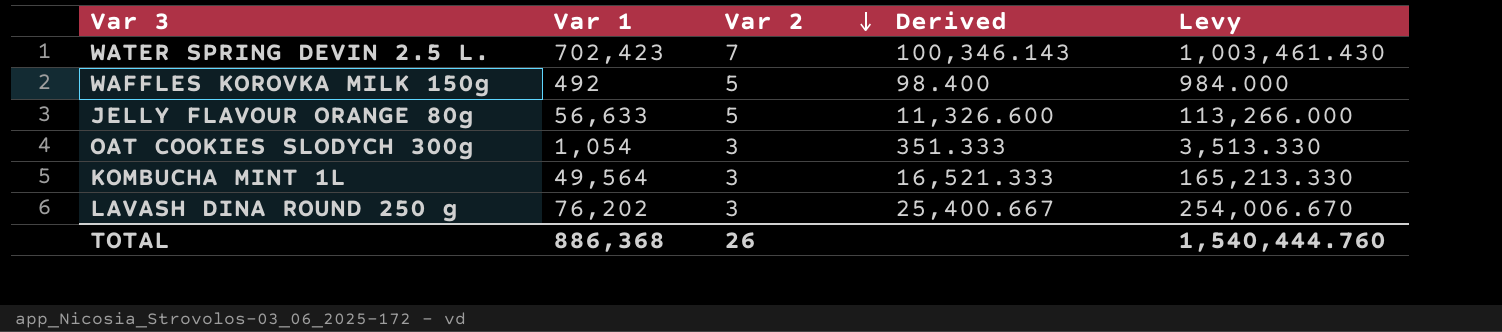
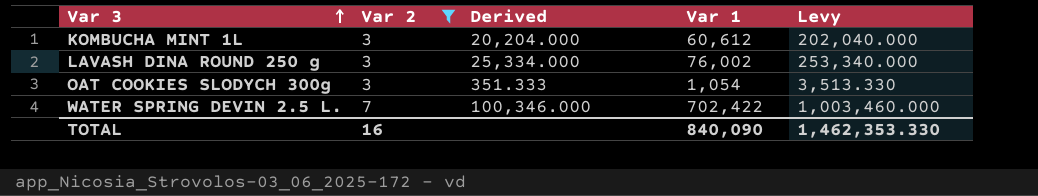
filter: none -> Var 2 != 5
row order: Var 2 descending -> Var 3 ascending
column Var 1 | position: 2 -> 4
KOMBUCHA MINT 1L | Derived: 16,521.333 -> 20,204.000
KOMBUCHA MINT 1L | Var 1: 49,564 -> 60,612
KOMBUCHA MINT 1L | Levy: 165,213.330 -> 202,040.000
LAVASH DINA ROUND 250 g | Derived: 25,400.667 -> 25,334.000
LAVASH DINA ROUND 250 g | Var 1: 76,202 -> 76,002
LAVASH DINA ROUND 250 g | Levy: 254,006.670 -> 253,340.000
WATER SPRING DEVIN 2.5 L. | Derived: 100,346.143 -> 100,346.000
WATER SPRING DEVIN 2.5 L. | Var 1: 702,423 -> 702,422
WATER SPRING DEVIN 2.5 L. | Levy: 1,003,461.430 -> 1,003,460.000
TOTAL | Var 2: 26 -> 16
TOTAL | Var 1: 886,368 -> 840,090
TOTAL | Levy: 1,540,444.760 -> 1,462,353.330

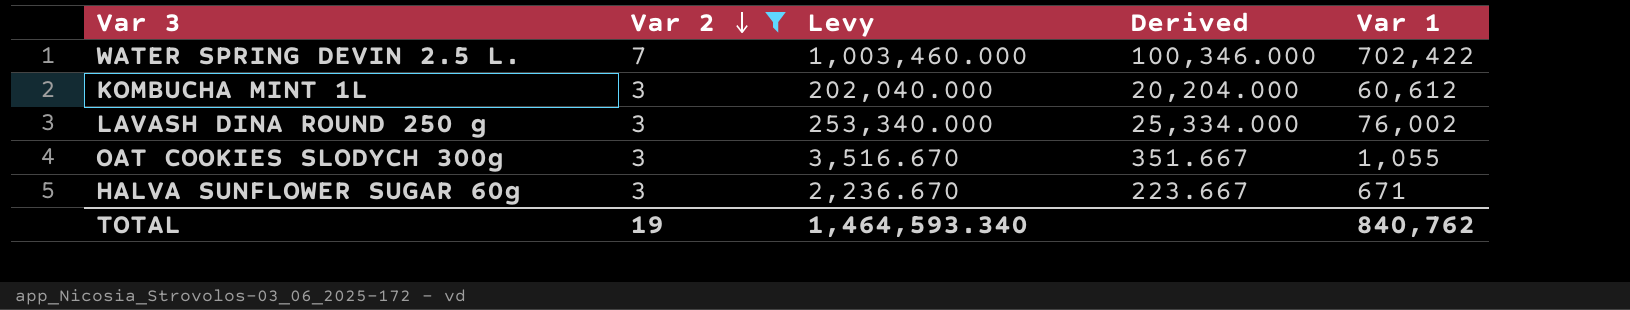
row order: Var 3 ascending -> Var 2 descending
column Levy | position: 5 -> 3
OAT COOKIES SLODYCH 300g | Levy: 3,513.330 -> 3,516.670
OAT COOKIES SLODYCH 300g | Derived: 351.333 -> 351.667
OAT COOKIES SLODYCH 300g | Var 1: 1,054 -> 1,055
row HALVA SUNFLOWER SUGAR 60g: none -> 3 | 2,236.670 | 223.667 | 671
TOTAL | Var 2: 16 -> 19
TOTAL | Levy: 1,462,353.330 -> 1,464,593.340
TOTAL | Var 1: 840,090 -> 840,762

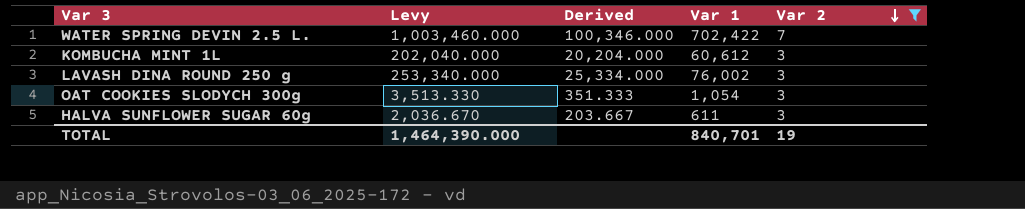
column Var 2 | position: 2 -> 5
OAT COOKIES SLODYCH 300g | Levy: 3,516.670 -> 3,513.330
OAT COOKIES SLODYCH 300g | Derived: 351.667 -> 351.333
OAT COOKIES SLODYCH 300g | Var 1: 1,055 -> 1,054
HALVA SUNFLOWER SUGAR 60g | Levy: 2,236.670 -> 2,036.670
HALVA SUNFLOWER SUGAR 60g | Derived: 223.667 -> 203.667
HALVA SUNFLOWER SUGAR 60g | Var 1: 671 -> 611
TOTAL | Levy: 1,464,593.340 -> 1,464,390.000
TOTAL | Var 1: 840,762 -> 840,701

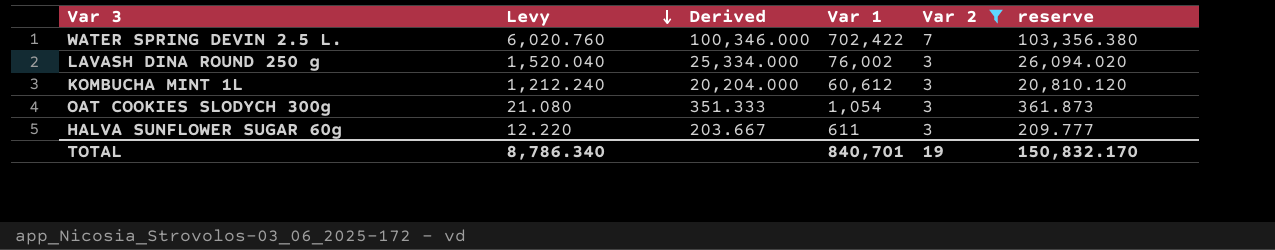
row order: Var 2 descending -> Levy descending
column Levy | formula: [Derived] * 10 -> [Derived] * 0.06
column reserve | formula: none -> [Derived] * 1.03
TOTAL | Levy: 1,464,390.000 -> 8,786.340

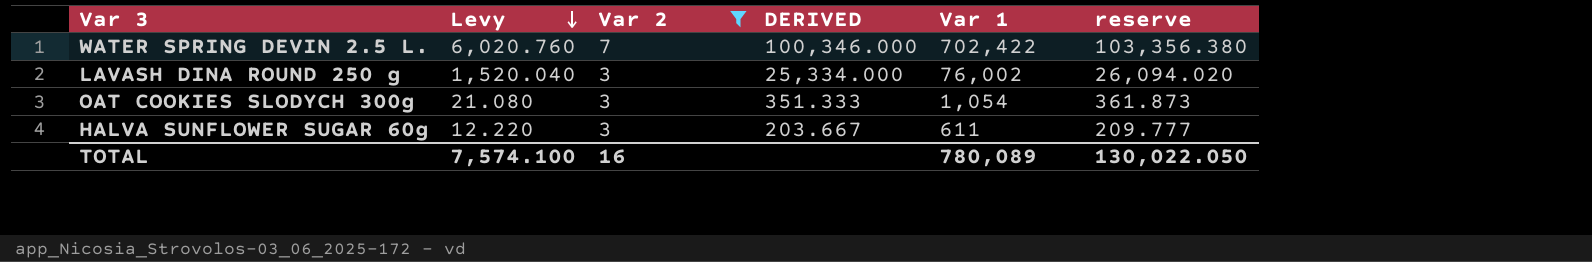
column Var 2 | position: 5 -> 3
column name: Derived -> DERIVED
row KOMBUCHA MINT 1L: 1,212.240 | 20,204.000 | 60,612 | 3 | 20,810.120 -> none
TOTAL | Levy: 8,786.340 -> 7,574.100
TOTAL | Var 2: 19 -> 16
TOTAL | Var 1: 840,701 -> 780,089
TOTAL | reserve: 150,832.170 -> 130,022.050

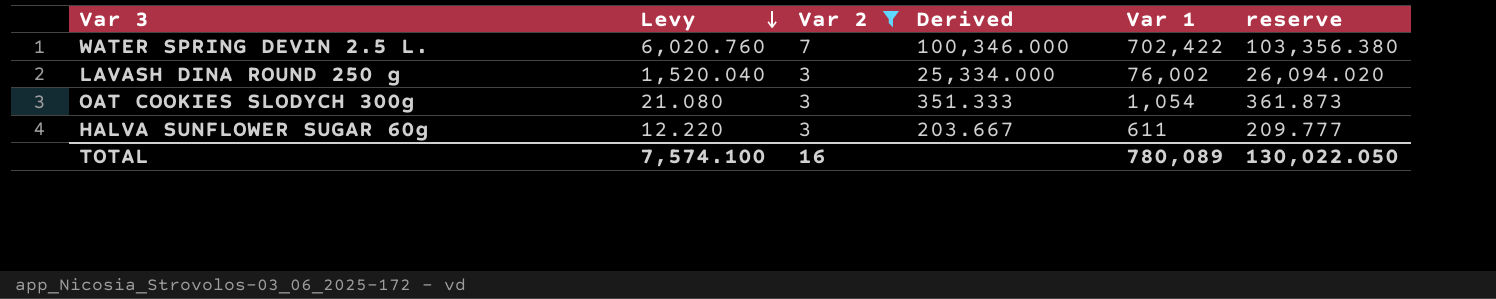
column name: DERIVED -> Derived

